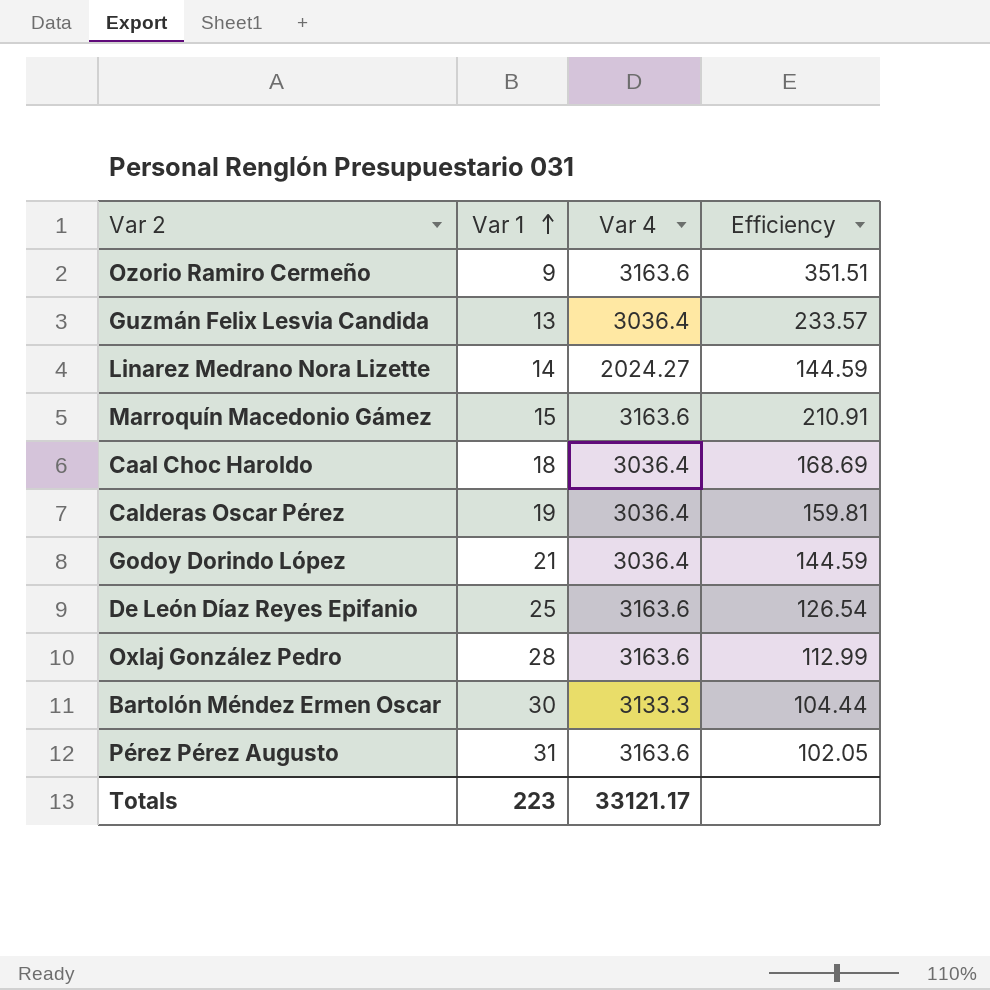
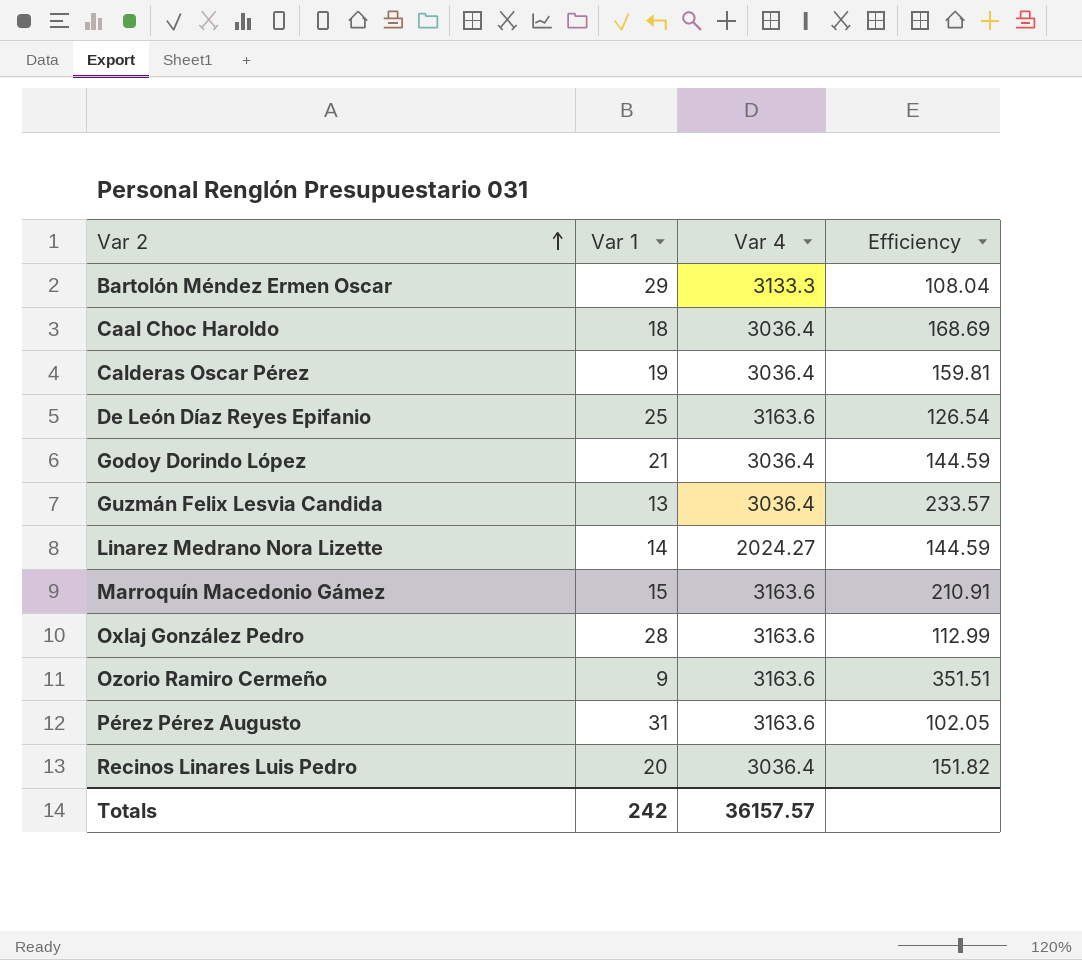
row order: Var 1 ascending -> Var 2 ascending
Bartolón Méndez Ermen Oscar | Var 1: 30 -> 29
Bartolón Méndez Ermen Oscar | Efficiency: 104.44 -> 108.04
row Recinos Linares Luis Pedro: none -> 20 | 3036.4 | 151.82
Totals | Var 1: 223 -> 242
Totals | Var 4: 33121.17 -> 36157.57

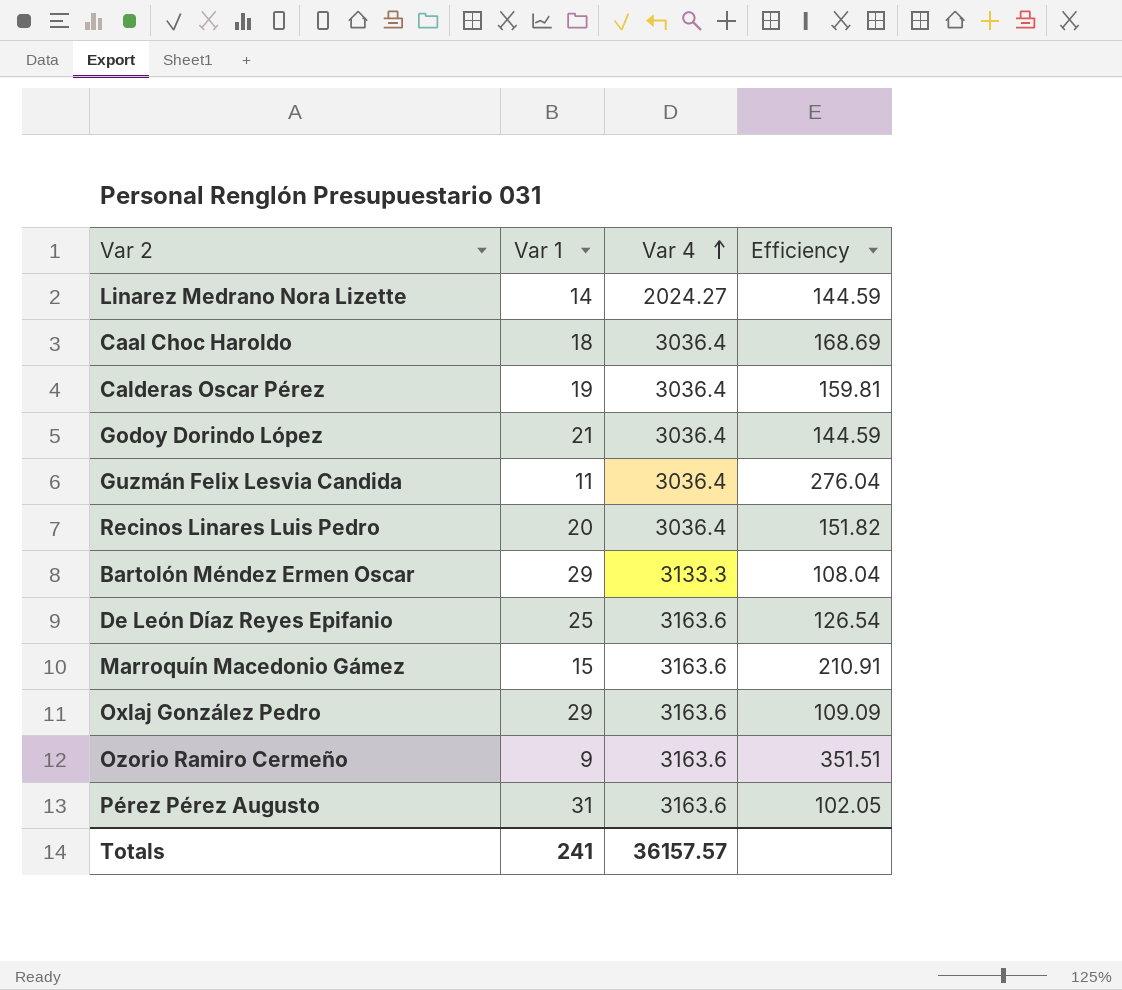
row order: Var 2 ascending -> Var 4 ascending
Guzmán Felix Lesvia Candida | Var 1: 13 -> 11
Guzmán Felix Lesvia Candida | Efficiency: 233.57 -> 276.04
Oxlaj González Pedro | Var 1: 28 -> 29
Oxlaj González Pedro | Efficiency: 112.99 -> 109.09
Totals | Var 1: 242 -> 241

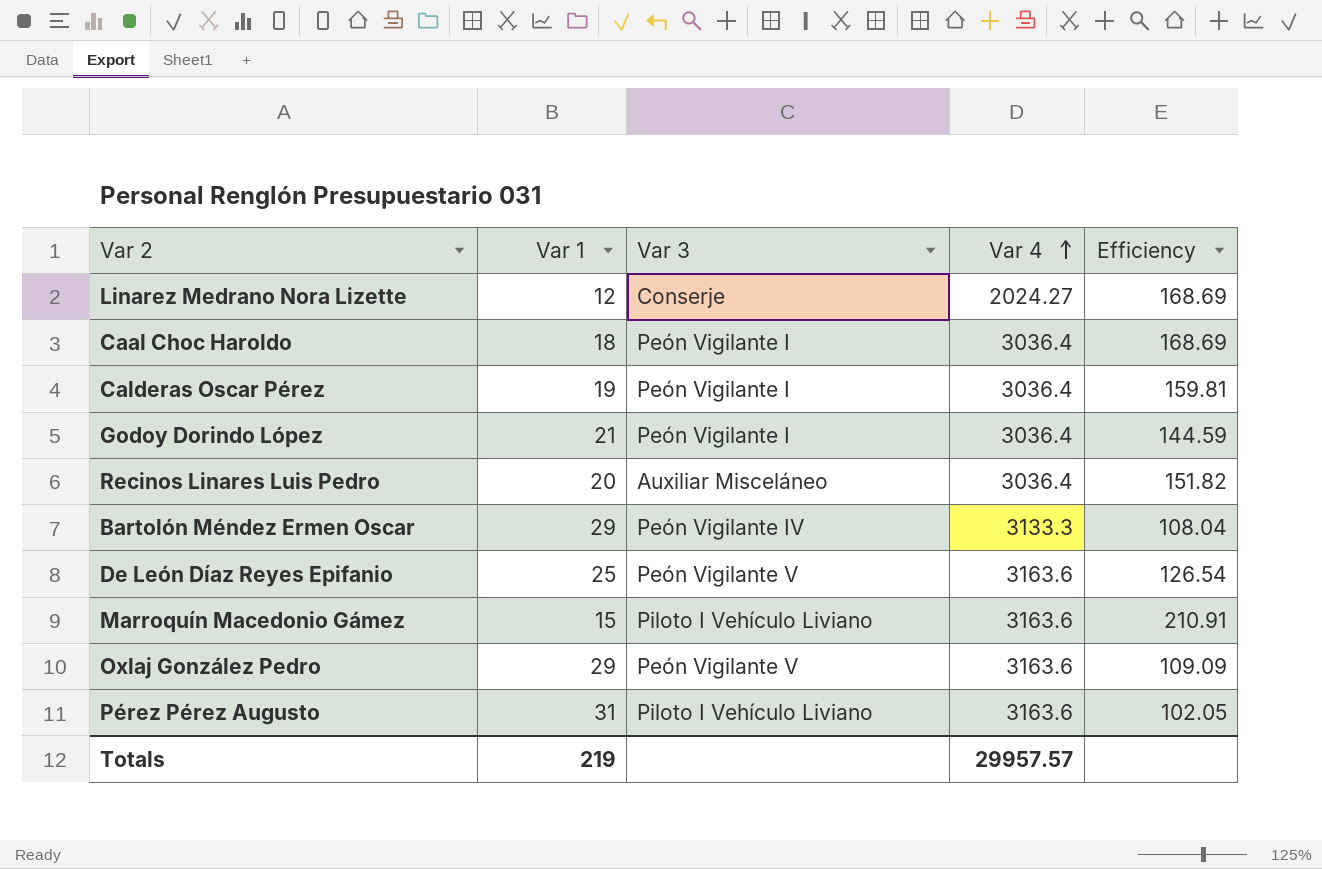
column Var 3 | position: none -> 3
row Guzmán Felix Lesvia Candida: 11 | 3036.4 | 276.04 -> none
row Ozorio Ramiro Cermeño: 9 | 3163.6 | 351.51 -> none
Linarez Medrano Nora Lizette | Var 1: 14 -> 12
Linarez Medrano Nora Lizette | Efficiency: 144.59 -> 168.69
Totals | Var 1: 241 -> 219
Totals | Var 4: 36157.57 -> 29957.57

